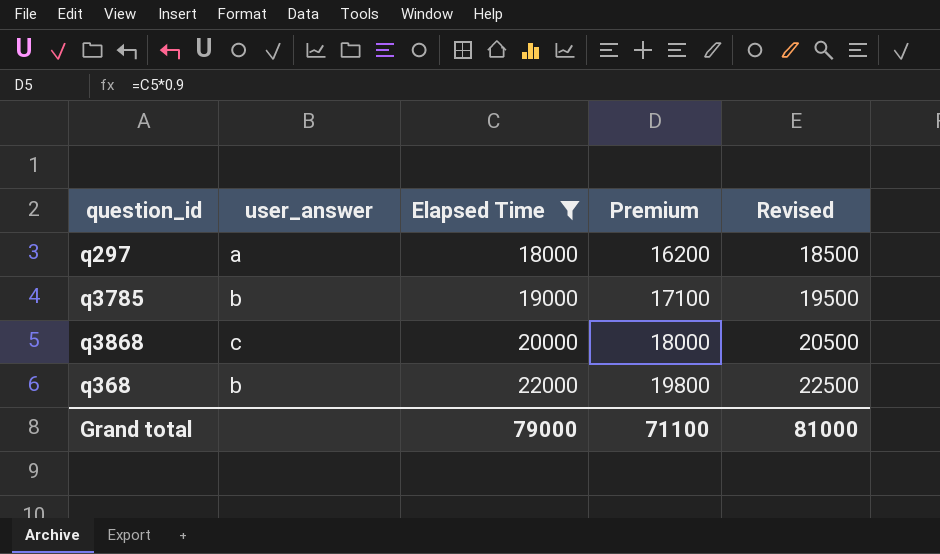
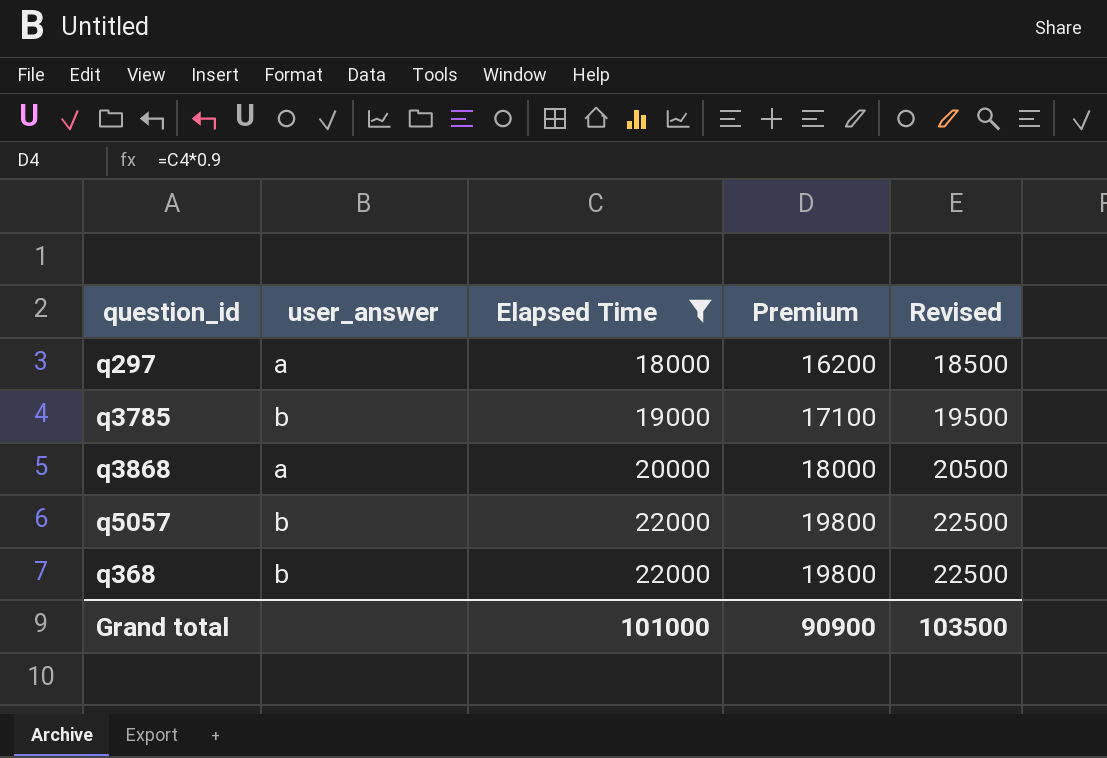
q3868 | user_answer: c -> a
row q5057: none -> b | 22000 | 19800 | 22500
Grand total | Elapsed Time: 79000 -> 101000
Grand total | Premium: 71100 -> 90900
Grand total | Revised: 81000 -> 103500

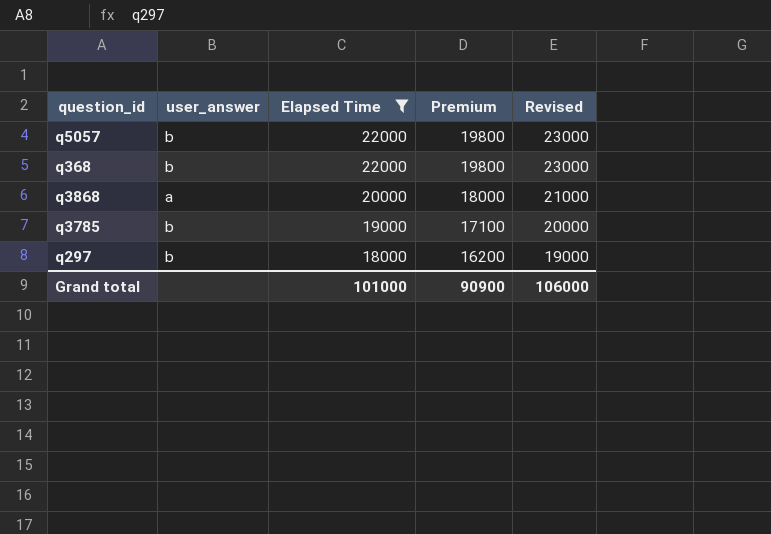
row order: Elapsed Time ascending -> Elapsed Time descending
column Revised | formula: [Elapsed Time] + 500 -> [Elapsed Time] + 1000
q297 | user_answer: a -> b
Grand total | Revised: 103500 -> 106000

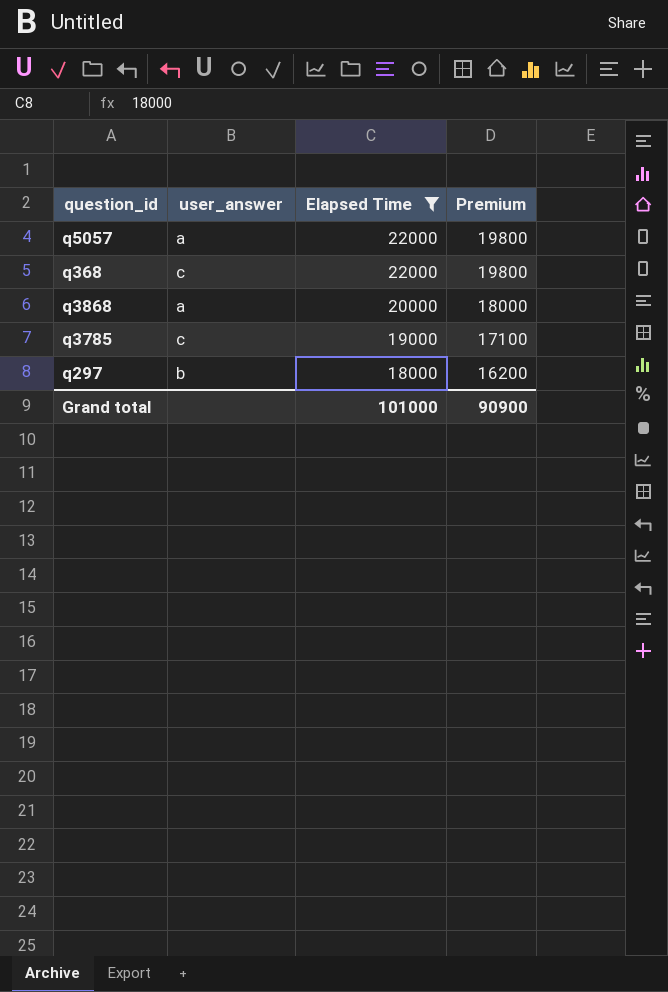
column Revised | formula: [Elapsed Time] + 1000 -> none
q5057 | user_answer: b -> a
q368 | user_answer: b -> c
q3785 | user_answer: b -> c

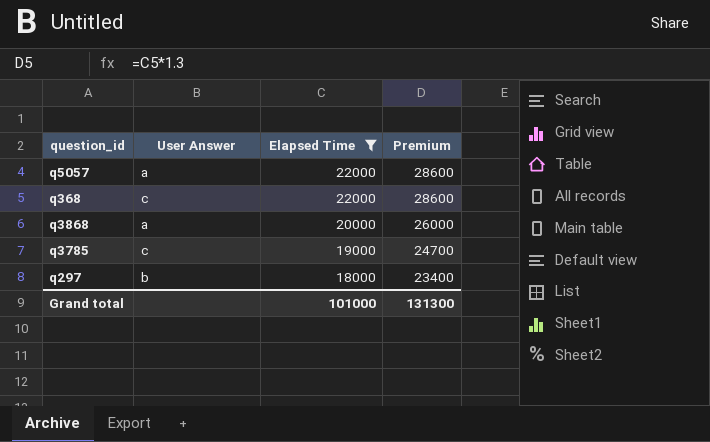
column name: user_answer -> User Answer
column Premium | formula: [Elapsed Time] * 0.9 -> [Elapsed Time] * 1.3
Grand total | Premium: 90900 -> 131300

